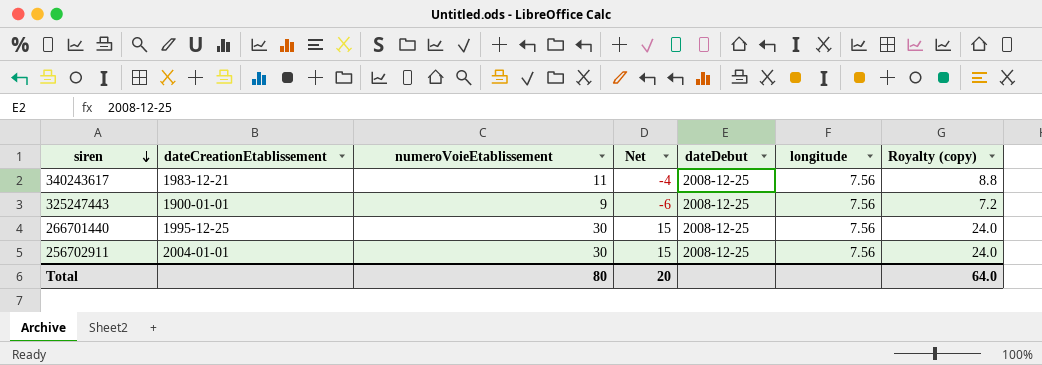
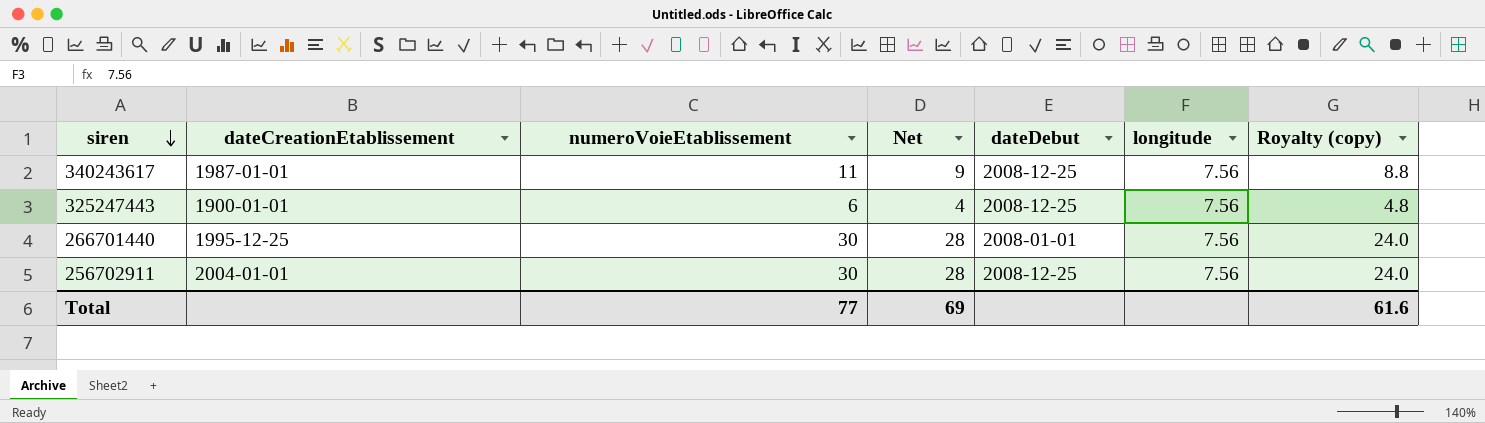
column Net | formula: [numeroVoieEtablissement] - 15 -> [numeroVoieEtablissement] - 2
340243617 | dateCreationEtablissement: 1983-12-21 -> 1987-01-01
325247443 | numeroVoieEtablissement: 9 -> 6
325247443 | Royalty (copy): 7.2 -> 4.8
266701440 | dateDebut: 2008-12-25 -> 2008-01-01
Total | numeroVoieEtablissement: 80 -> 77
Total | Net: 20 -> 69
Total | Royalty (copy): 64.0 -> 61.6

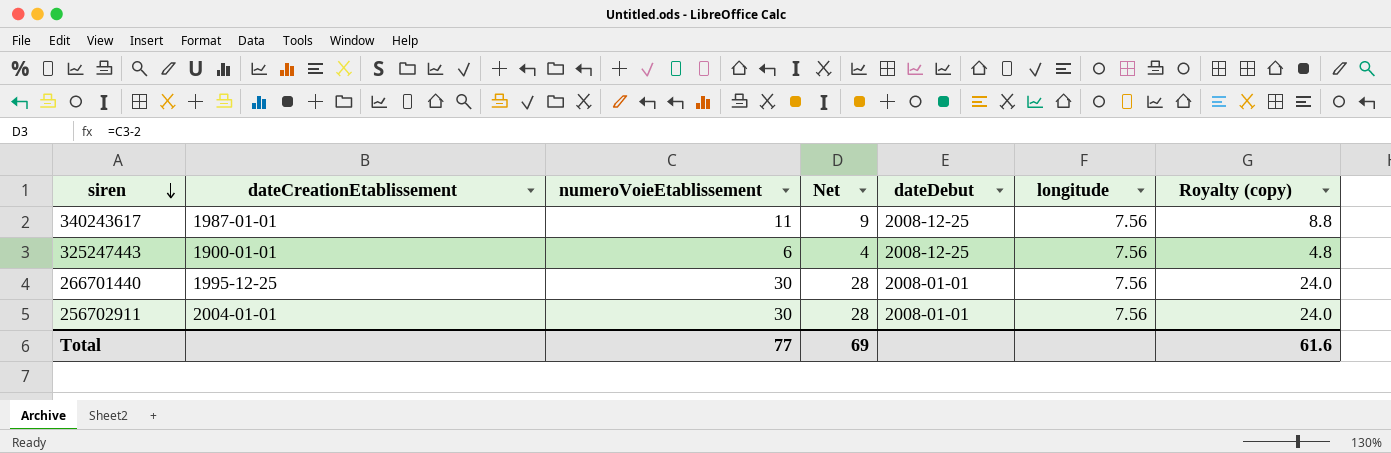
256702911 | dateDebut: 2008-12-25 -> 2008-01-01

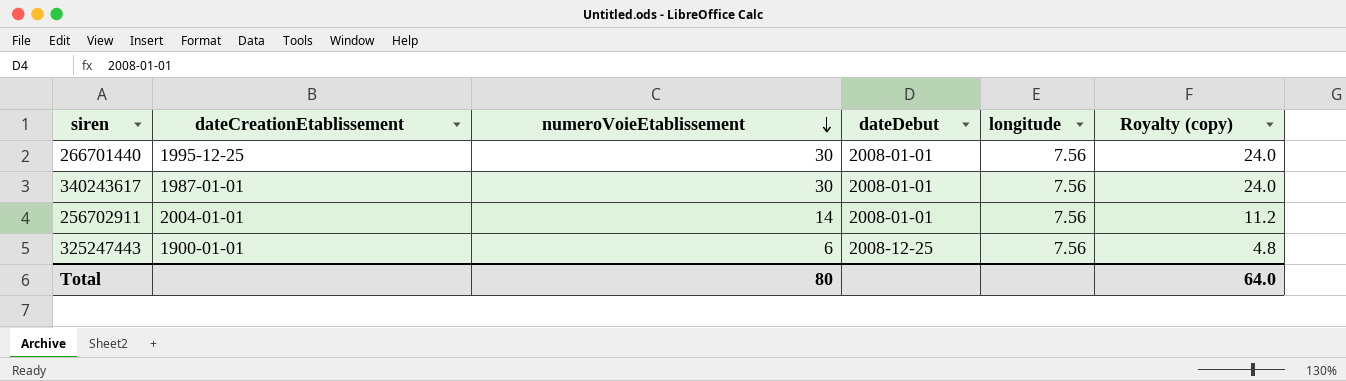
row order: siren descending -> numeroVoieEtablissement descending
column Net | formula: [numeroVoieEtablissement] - 2 -> none
340243617 | numeroVoieEtablissement: 11 -> 30
340243617 | dateDebut: 2008-12-25 -> 2008-01-01
340243617 | Royalty (copy): 8.8 -> 24.0
256702911 | numeroVoieEtablissement: 30 -> 14
256702911 | Royalty (copy): 24.0 -> 11.2
Total | numeroVoieEtablissement: 77 -> 80
Total | Royalty (copy): 61.6 -> 64.0

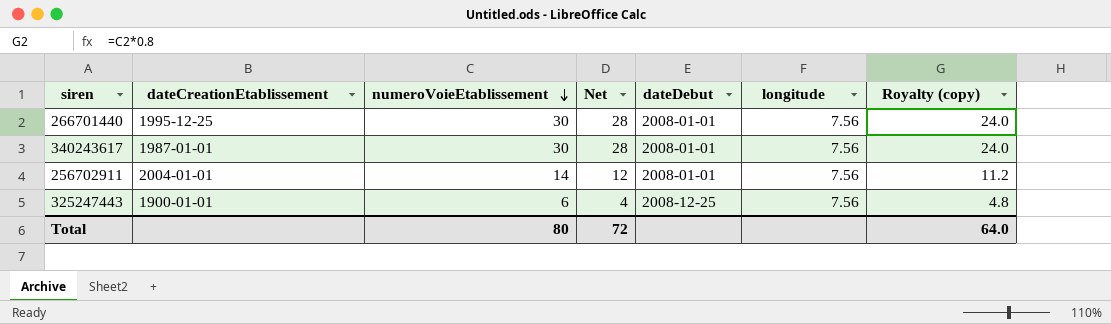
column Net | formula: none -> [numeroVoieEtablissement] - 2

